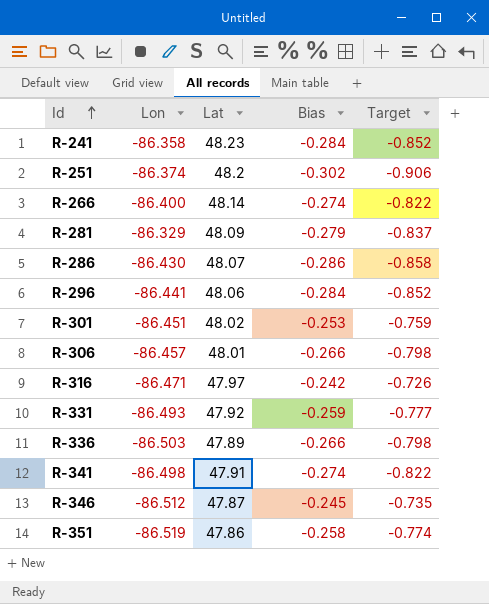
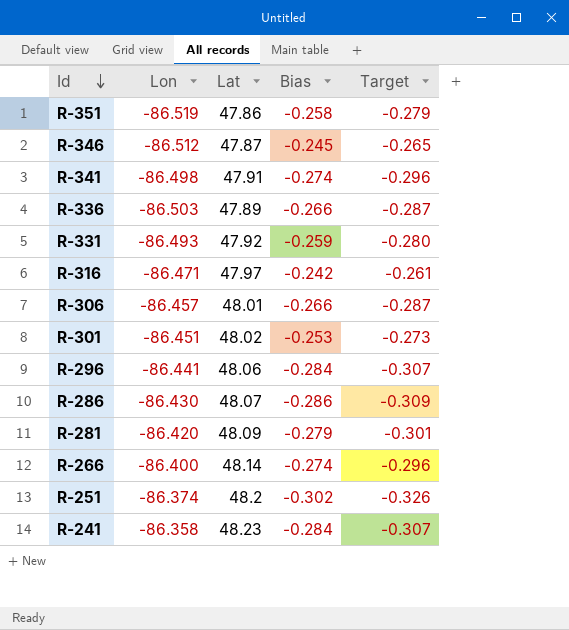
row order: Id ascending -> Id descending
column Target | formula: [Bias] * 3 -> [Bias] * 1.08
R-281 | Lon: -86.329 -> -86.420

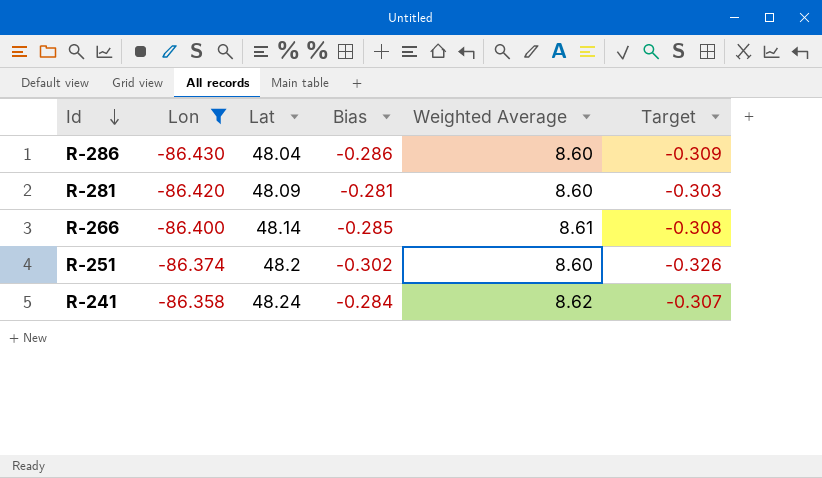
filter: none -> Lon >= -86.430
column Weighted Average | position: none -> 5
R-286 | Lat: 48.07 -> 48.04
R-281 | Bias: -0.279 -> -0.281
R-281 | Target: -0.301 -> -0.303
R-266 | Bias: -0.274 -> -0.285
R-266 | Target: -0.296 -> -0.308
R-241 | Lat: 48.23 -> 48.24

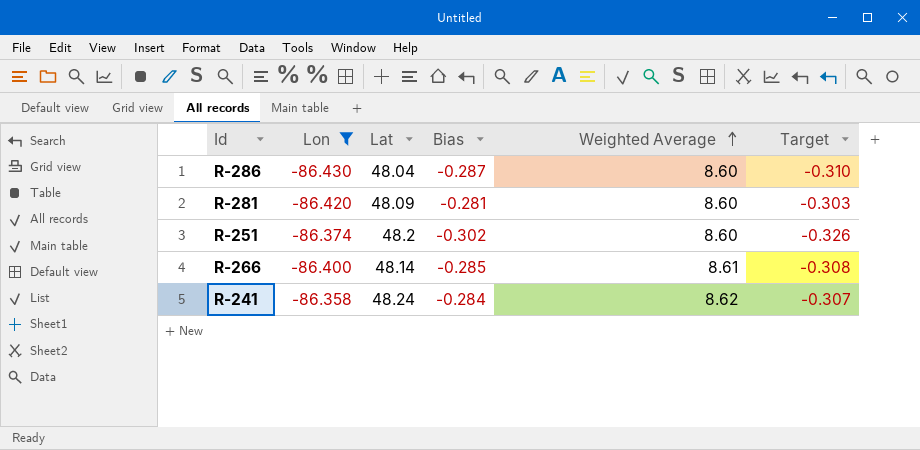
row order: Id descending -> Weighted Average ascending
R-286 | Bias: -0.286 -> -0.287
R-286 | Target: -0.309 -> -0.310

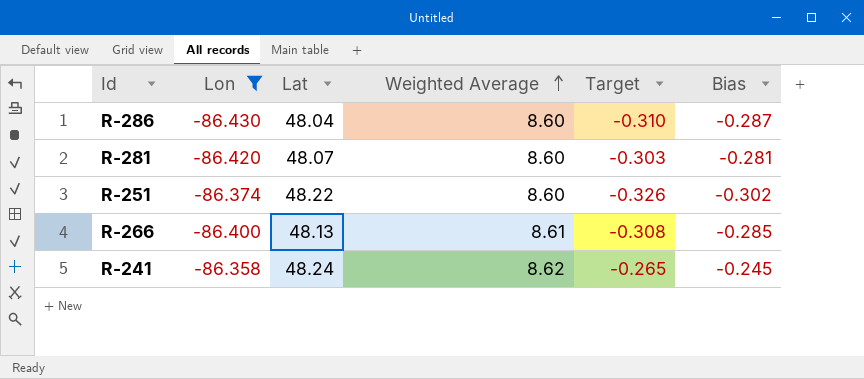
column Bias | position: 4 -> 6
R-281 | Lat: 48.09 -> 48.07
R-251 | Lat: 48.2 -> 48.22
R-266 | Lat: 48.14 -> 48.13
R-241 | Target: -0.307 -> -0.265
R-241 | Bias: -0.284 -> -0.245

